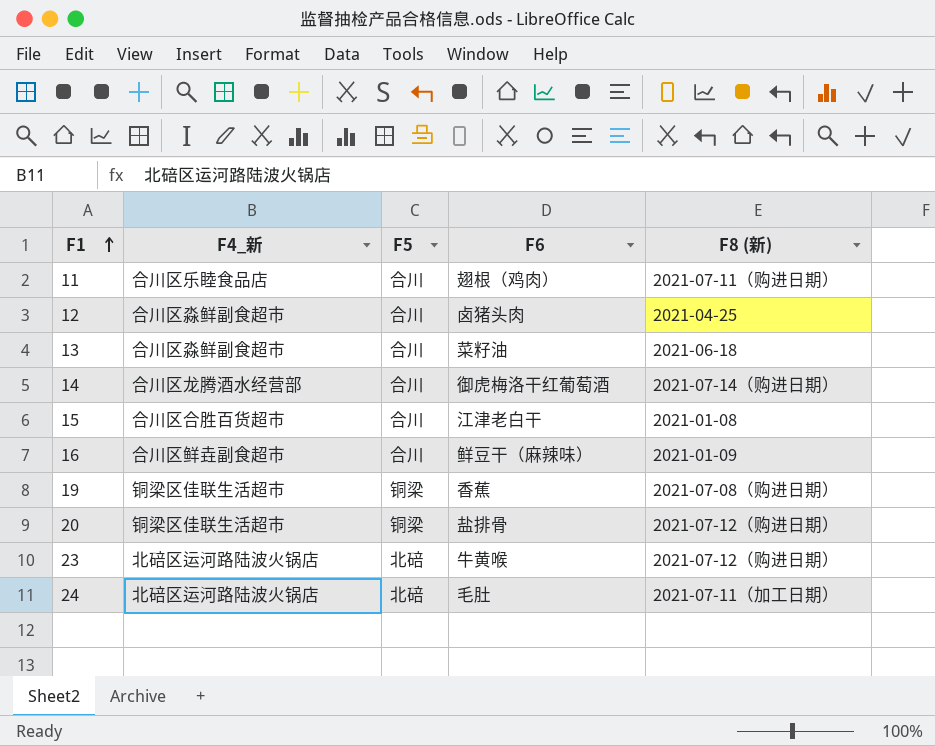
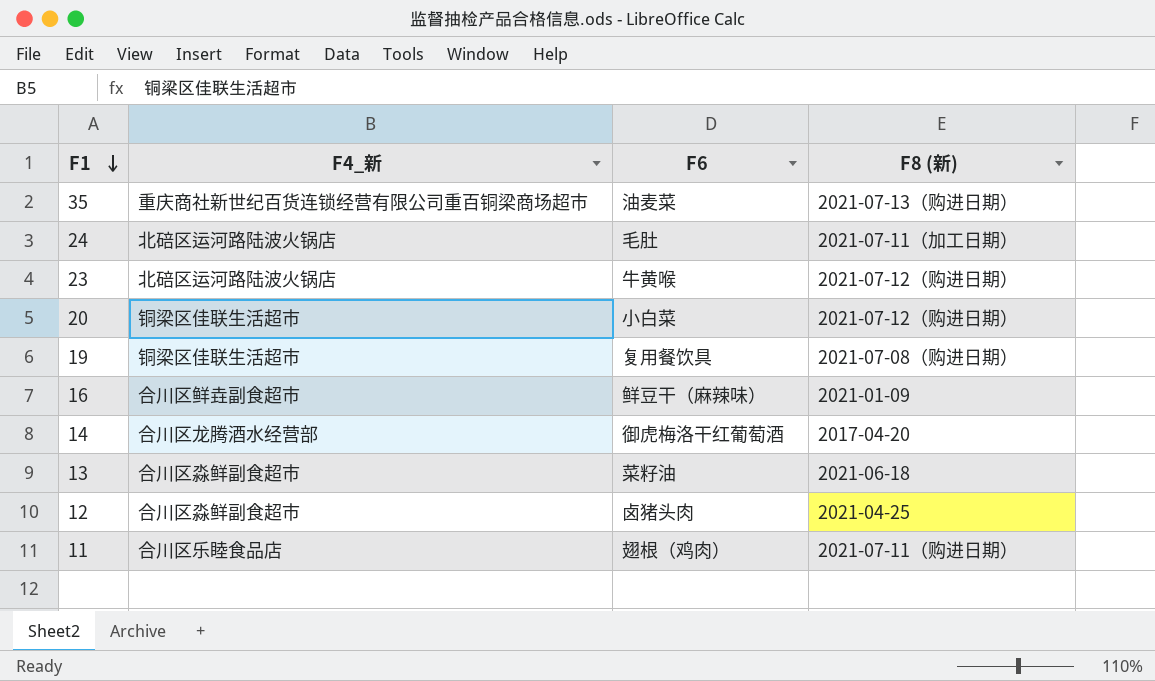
row order: F1 ascending -> F1 descending
column F5 | position: 3 -> none
row 15: 合川区合胜百货超市 | 合川 | 江津老白干 | 2021-01-08 -> none
row 35: none -> 重庆商社新世纪百货连锁经营有限公司重百铜梁商场超市 | 油麦菜 | 2021-07-13（购进日期）
20 | F6: 盐排骨 -> 小白菜
19 | F6: 香蕉 -> 复用餐饮具
14 | F8 (新): 2021-07-14（购进日期） -> 2017-04-20

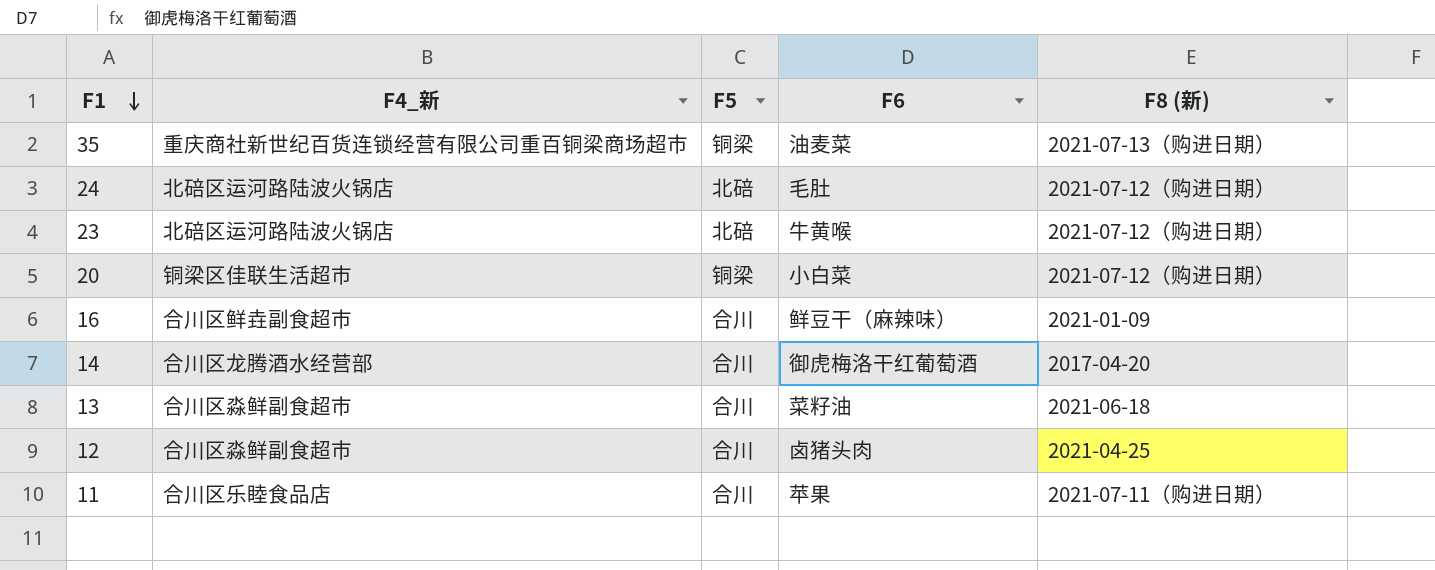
column F5 | position: none -> 3
row 19: 铜梁区佳联生活超市 | 复用餐饮具 | 2021-07-08（购进日期） -> none
24 | F8 (新): 2021-07-11（加工日期） -> 2021-07-12（购进日期）
11 | F6: 翅根（鸡肉） -> 苹果

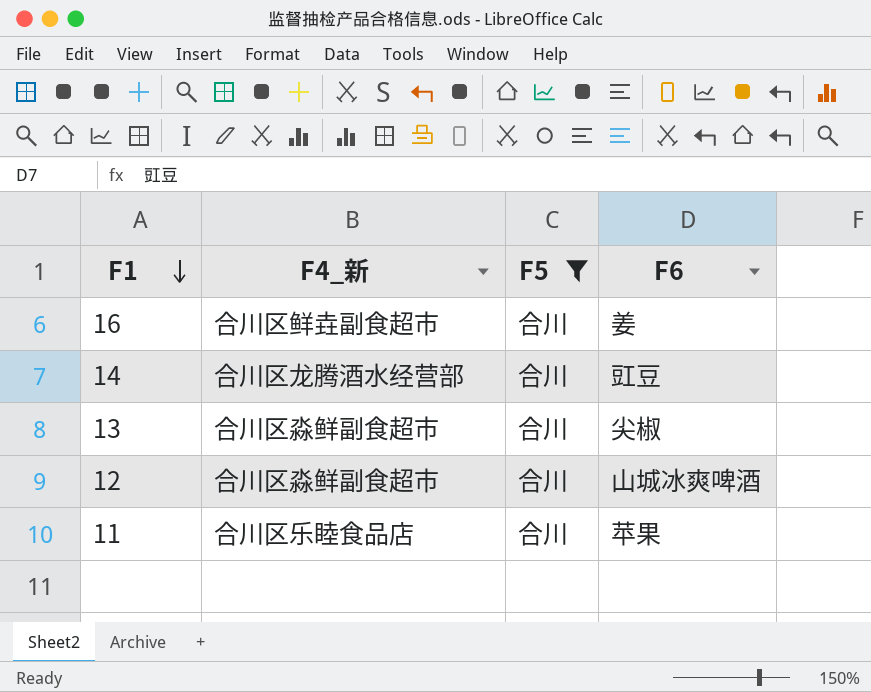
filter: none -> F5 = 合川
column F8 (新) | position: 5 -> none
16 | F6: 鲜豆干（麻辣味） -> 姜
14 | F6: 御虎梅洛干红葡萄酒 -> 豇豆
13 | F6: 菜籽油 -> 尖椒
12 | F6: 卤猪头肉 -> 山城冰爽啤酒

